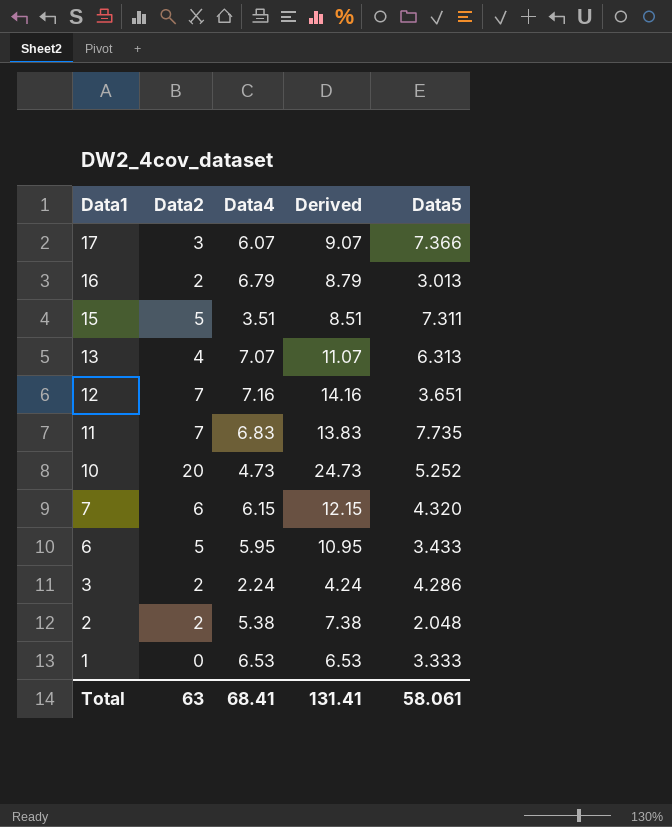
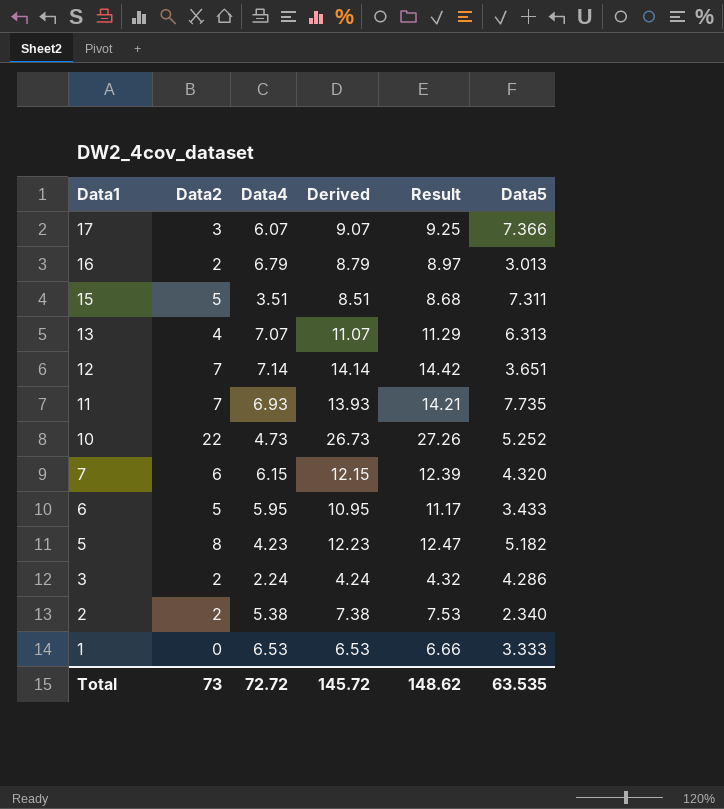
column Result | formula: none -> [Derived] * 1.02
12 | Data4: 7.16 -> 7.14
12 | Derived: 14.16 -> 14.14
11 | Data4: 6.83 -> 6.93
11 | Derived: 13.83 -> 13.93
10 | Data2: 20 -> 22
10 | Derived: 24.73 -> 26.73
row 5: none -> 8 | 4.23 | 12.23 | 12.47 | 5.182
2 | Data5: 2.048 -> 2.340
Total | Data2: 63 -> 73
Total | Data4: 68.41 -> 72.72
Total | Derived: 131.41 -> 145.72
Total | Data5: 58.061 -> 63.535

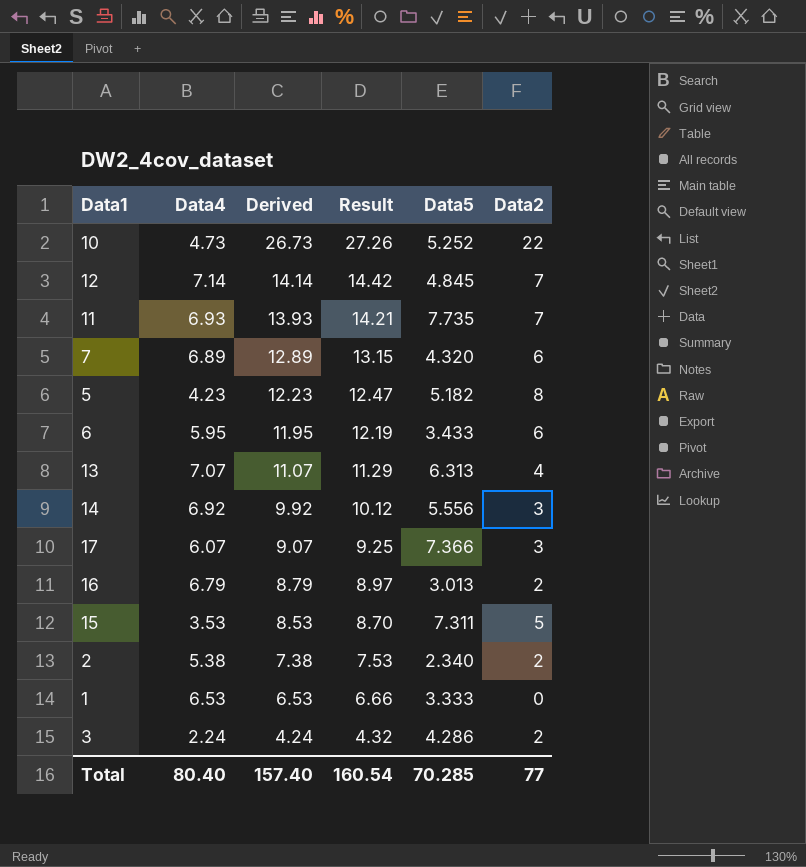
row order: Data1 descending -> Derived descending
column Data2 | position: 2 -> 6
12 | Data5: 3.651 -> 4.845
7 | Data4: 6.15 -> 6.89
7 | Derived: 12.15 -> 12.89
7 | Result: 12.39 -> 13.15
6 | Derived: 10.95 -> 11.95
6 | Result: 11.17 -> 12.19
6 | Data2: 5 -> 6
row 14: none -> 6.92 | 9.92 | 10.12 | 5.556 | 3
15 | Data4: 3.51 -> 3.53
15 | Derived: 8.51 -> 8.53
15 | Result: 8.68 -> 8.70
Total | Data4: 72.72 -> 80.40
Total | Derived: 145.72 -> 157.40
Total | Result: 148.62 -> 160.54
Total | Data5: 63.535 -> 70.285
Total | Data2: 73 -> 77

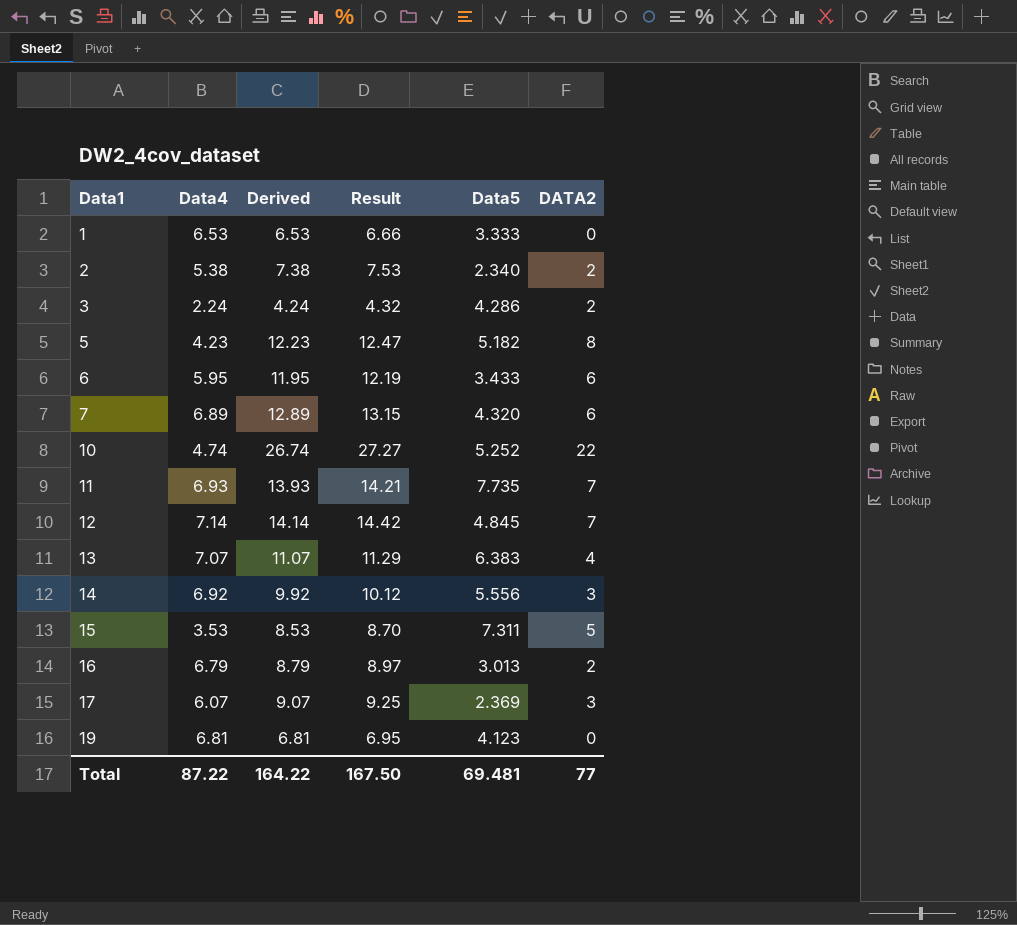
row order: Derived descending -> Data1 ascending
column name: Data2 -> DATA2
10 | Data4: 4.73 -> 4.74
10 | Derived: 26.73 -> 26.74
10 | Result: 27.26 -> 27.27
13 | Data5: 6.313 -> 6.383
17 | Data5: 7.366 -> 2.369
row 19: none -> 6.81 | 6.81 | 6.95 | 4.123 | 0
Total | Data4: 80.40 -> 87.22
Total | Derived: 157.40 -> 164.22
Total | Result: 160.54 -> 167.50
Total | Data5: 70.285 -> 69.481

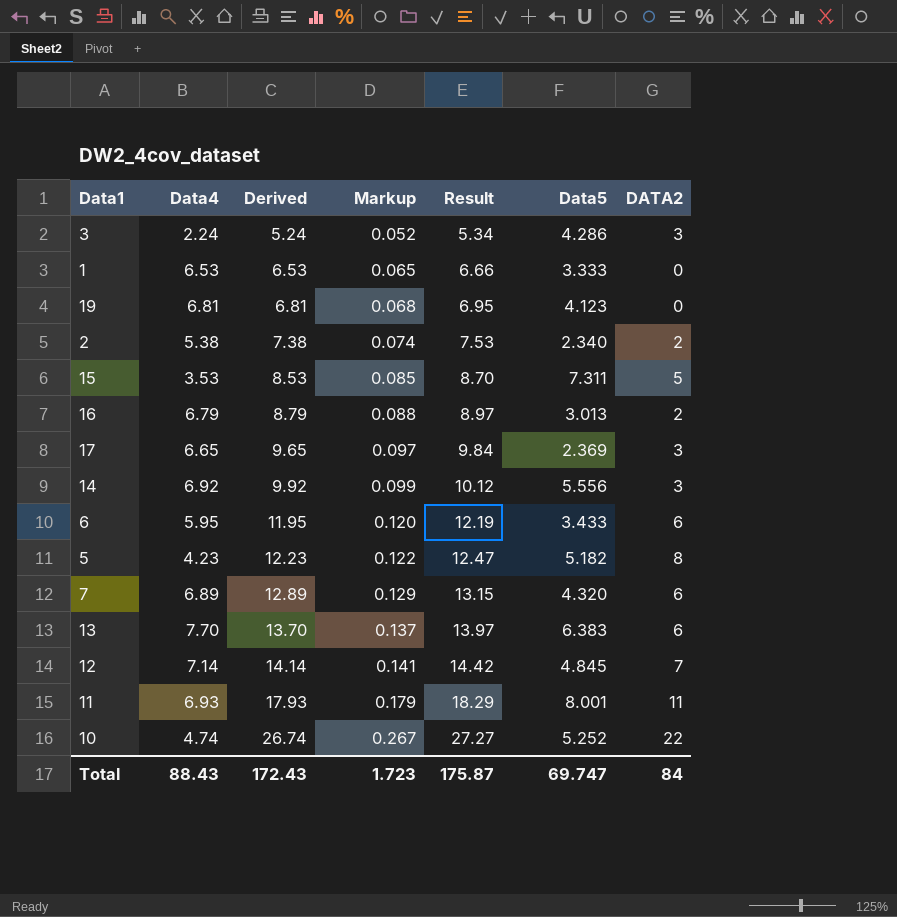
row order: Data1 ascending -> Derived ascending
column Markup | formula: none -> [Derived] * 0.01
3 | Derived: 4.24 -> 5.24
3 | Result: 4.32 -> 5.34
3 | DATA2: 2 -> 3
17 | Data4: 6.07 -> 6.65
17 | Derived: 9.07 -> 9.65
17 | Result: 9.25 -> 9.84
13 | Data4: 7.07 -> 7.70
13 | Derived: 11.07 -> 13.70
13 | Result: 11.29 -> 13.97
13 | DATA2: 4 -> 6
11 | Derived: 13.93 -> 17.93
11 | Result: 14.21 -> 18.29
11 | Data5: 7.735 -> 8.001
11 | DATA2: 7 -> 11
Total | Data4: 87.22 -> 88.43
Total | Derived: 164.22 -> 172.43
Total | Result: 167.50 -> 175.87
Total | Data5: 69.481 -> 69.747
Total | DATA2: 77 -> 84

